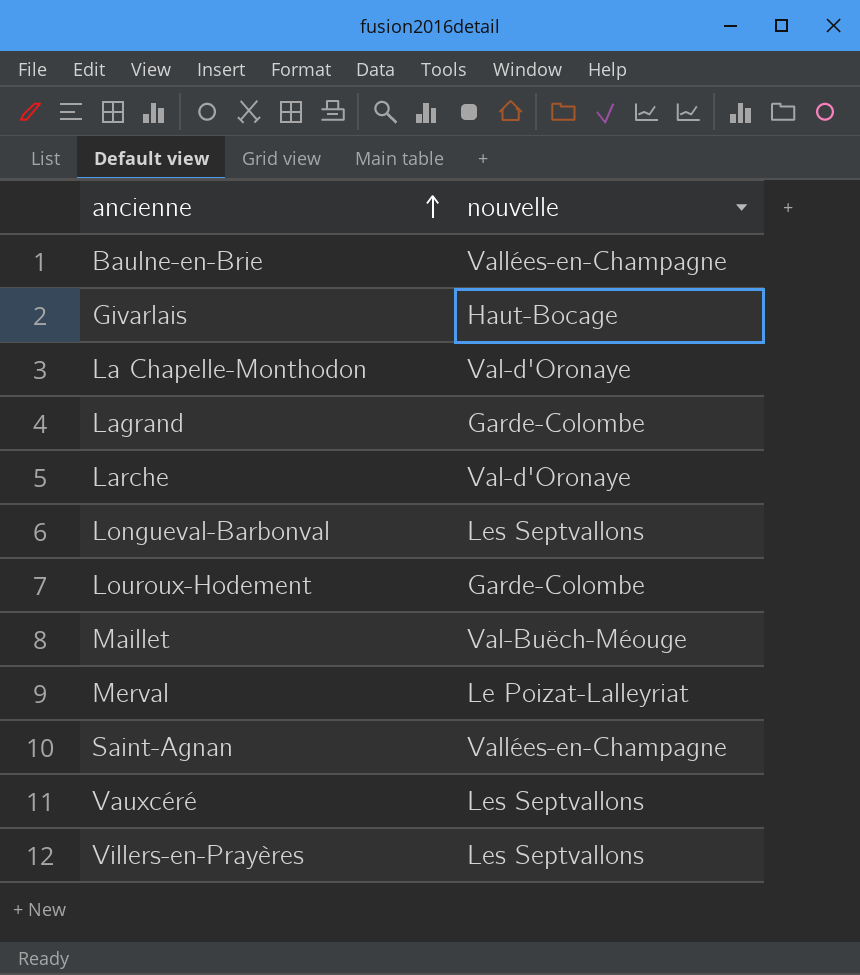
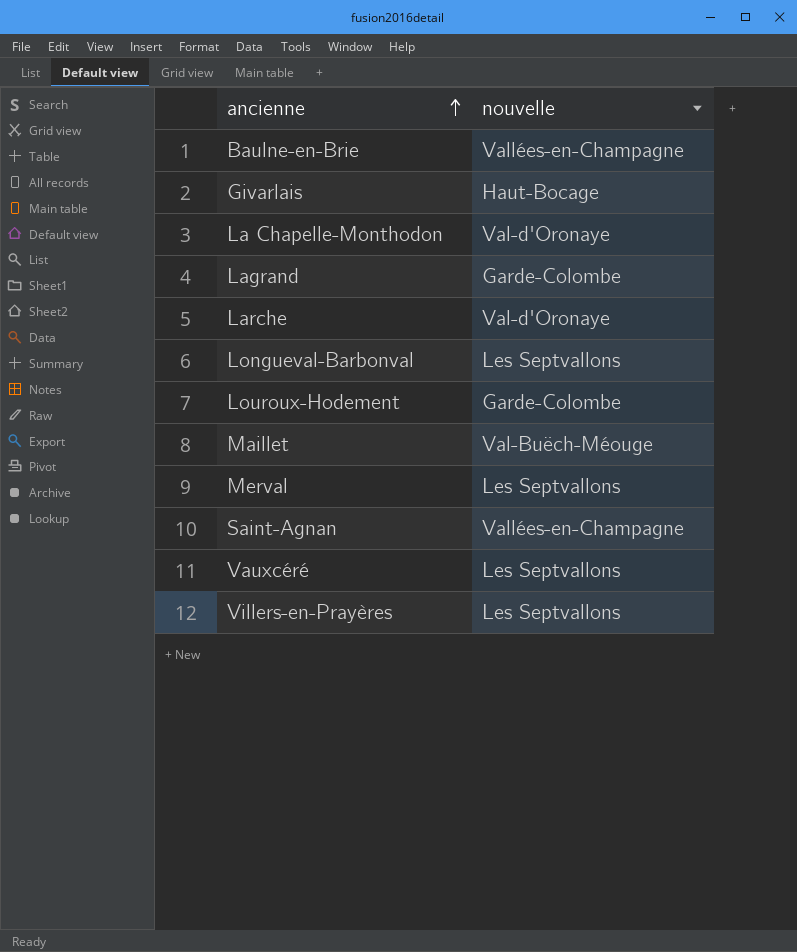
Merval | nouvelle: Le Poizat-Lalleyriat -> Les Septvallons

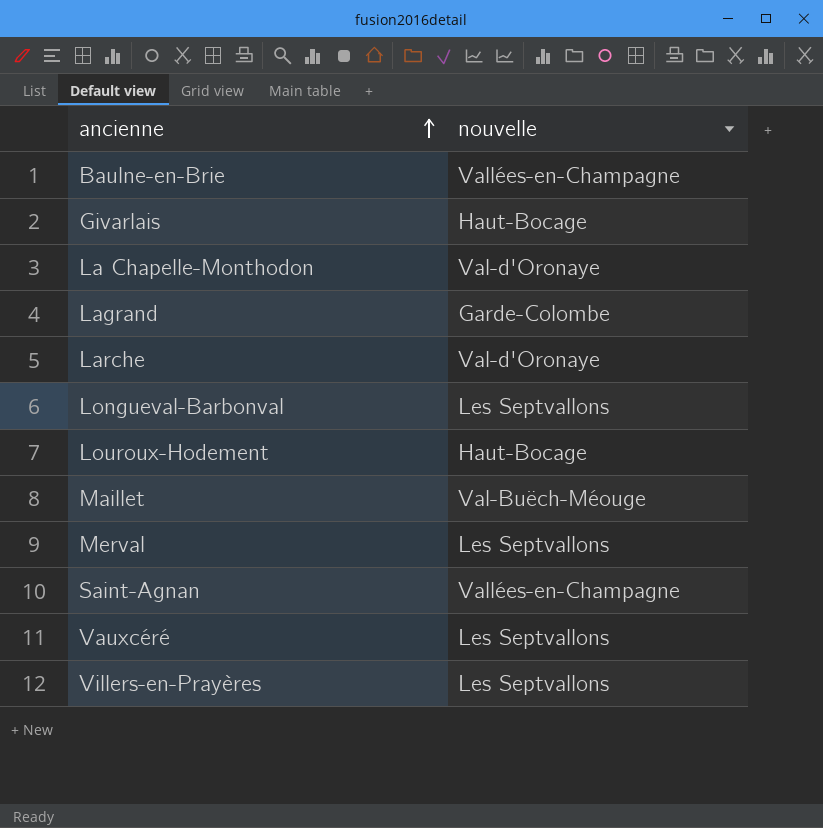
Louroux-Hodement | nouvelle: Garde-Colombe -> Haut-Bocage

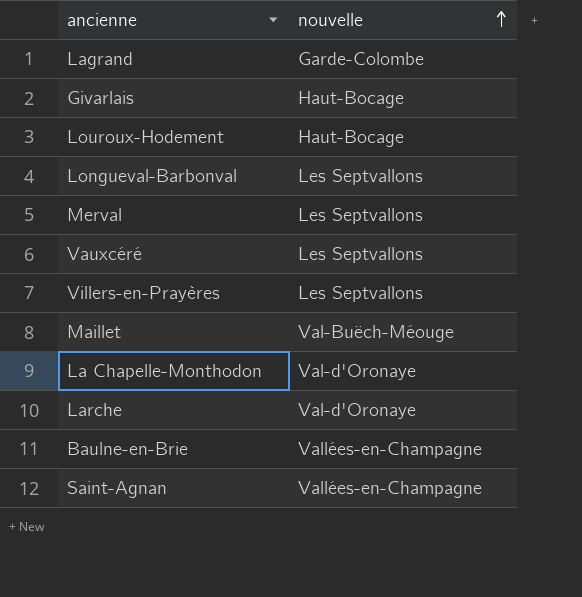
row order: ancienne ascending -> nouvelle ascending

